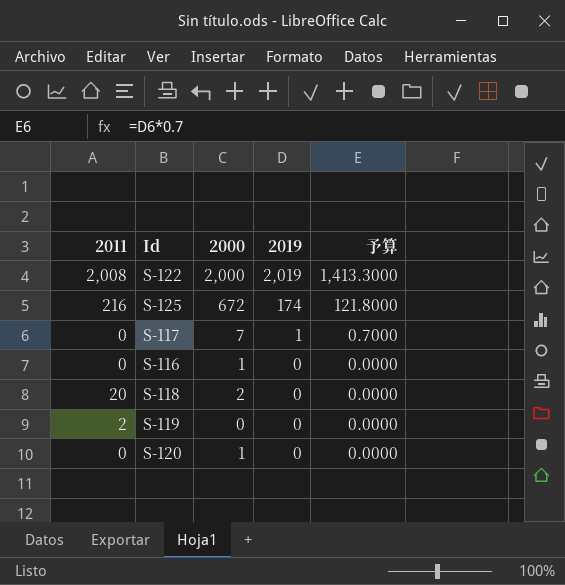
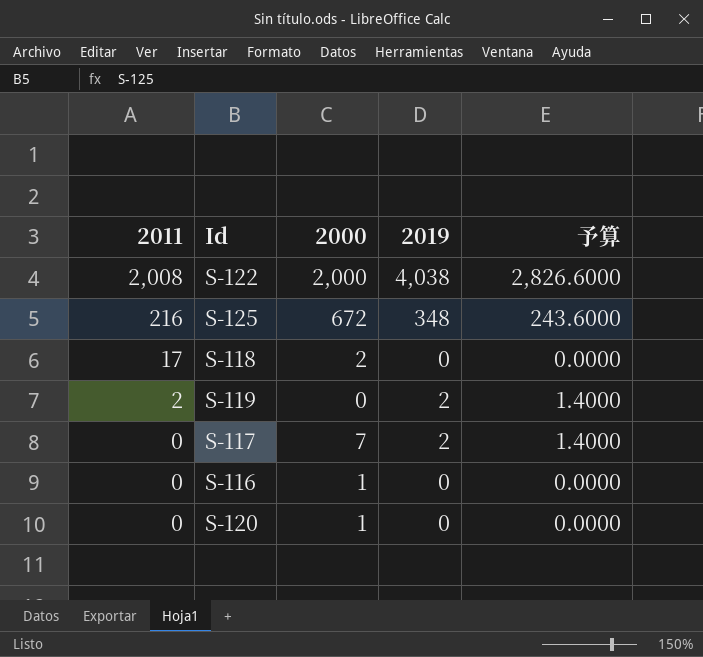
row order: 2019 descending -> 2011 descending
S-122 | 2019: 2,019 -> 4,038
S-122 | 予算: 1,413.3000 -> 2,826.6000
S-125 | 2019: 174 -> 348
S-125 | 予算: 121.8000 -> 243.6000
S-118 | 2011: 20 -> 17
S-119 | 2019: 0 -> 2
S-119 | 予算: 0.0000 -> 1.4000
S-117 | 2019: 1 -> 2
S-117 | 予算: 0.7000 -> 1.4000

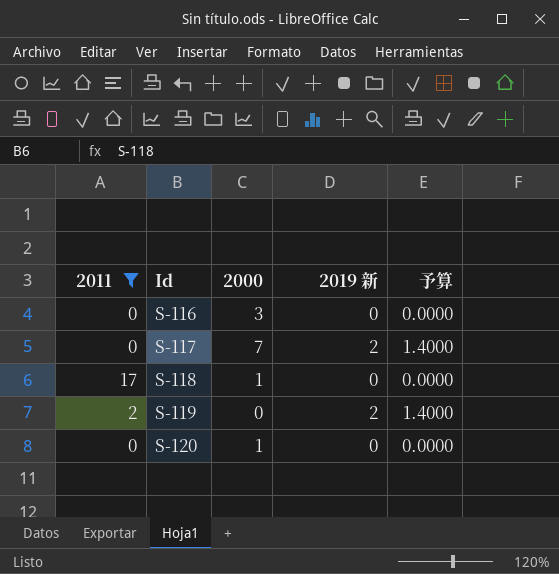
filter: none -> 2011 <= 17
row order: 2011 descending -> Id ascending
column name: 2019 -> 2019 新
S-116 | 2000: 1 -> 3
S-118 | 2000: 2 -> 1

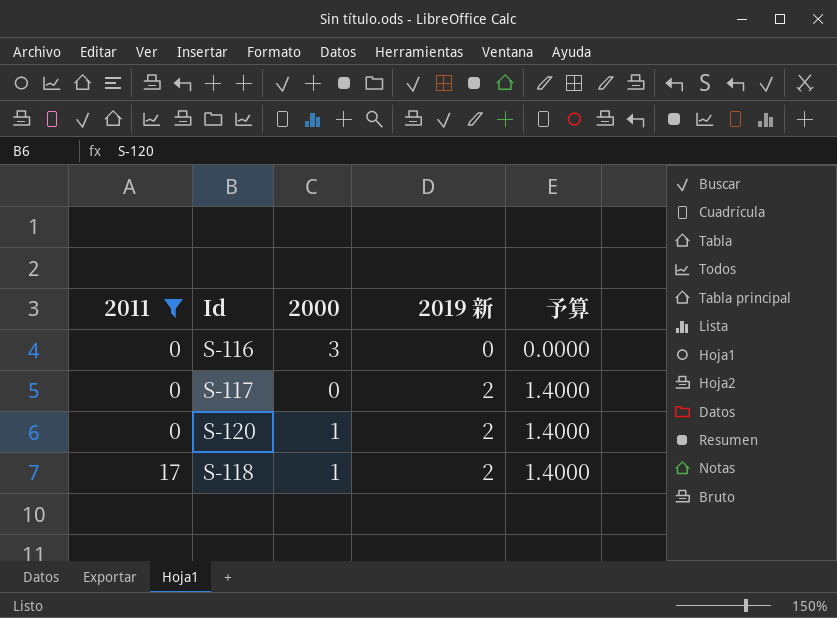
row order: Id ascending -> 2011 ascending
row S-119: 2 | 0 | 2 | 1.4000 -> none
S-117 | 2000: 7 -> 0
S-120 | 2019 新: 0 -> 2
S-120 | 予算: 0.0000 -> 1.4000
S-118 | 2019 新: 0 -> 2
S-118 | 予算: 0.0000 -> 1.4000

